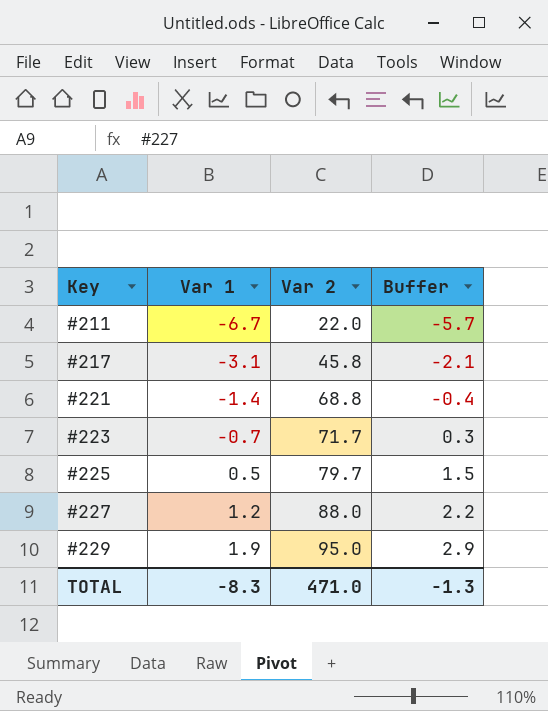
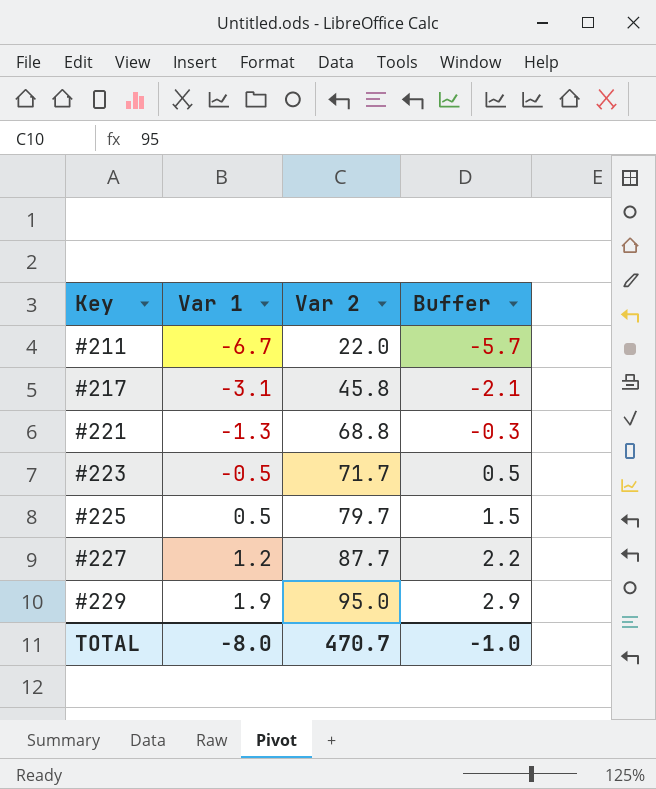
#221 | Var 1: -1.4 -> -1.3
#221 | Buffer: -0.4 -> -0.3
#223 | Var 1: -0.7 -> -0.5
#223 | Buffer: 0.3 -> 0.5
#227 | Var 2: 88.0 -> 87.7
TOTAL | Var 1: -8.3 -> -8.0
TOTAL | Var 2: 471.0 -> 470.7
TOTAL | Buffer: -1.3 -> -1.0

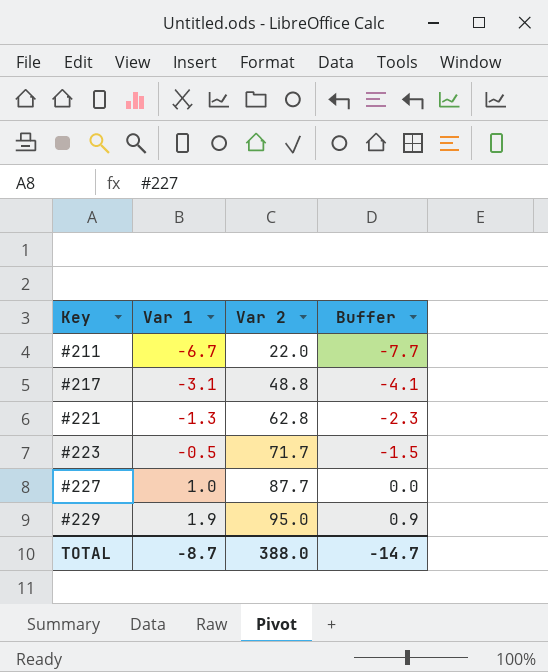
column Buffer | formula: [Var 1] + 1 -> [Var 1] - 1
row #225: 0.5 | 79.7 | 1.5 -> none
#217 | Var 2: 45.8 -> 48.8
#221 | Var 2: 68.8 -> 62.8
#227 | Var 1: 1.2 -> 1.0
TOTAL | Var 1: -8.0 -> -8.7
TOTAL | Var 2: 470.7 -> 388.0
TOTAL | Buffer: -1.0 -> -14.7

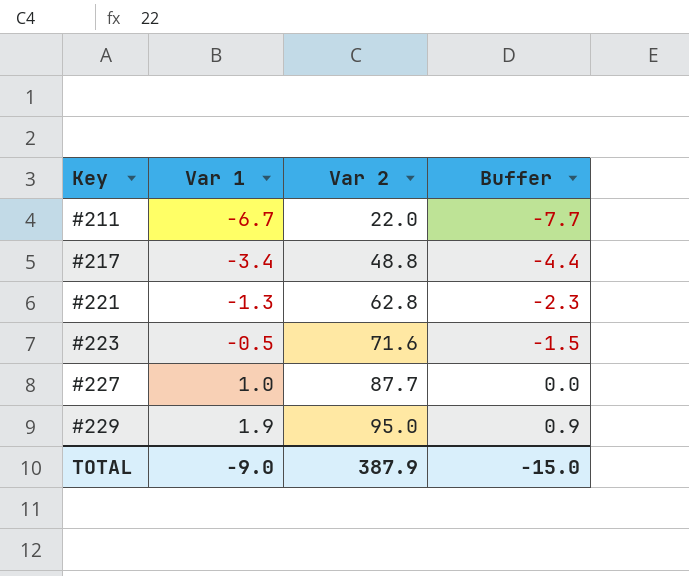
#217 | Var 1: -3.1 -> -3.4
#217 | Buffer: -4.1 -> -4.4
#223 | Var 2: 71.7 -> 71.6
TOTAL | Var 1: -8.7 -> -9.0
TOTAL | Var 2: 388.0 -> 387.9
TOTAL | Buffer: -14.7 -> -15.0

